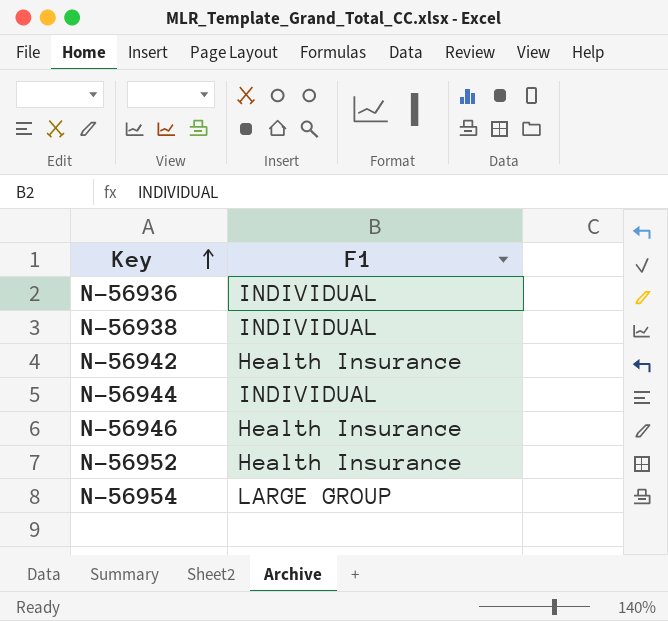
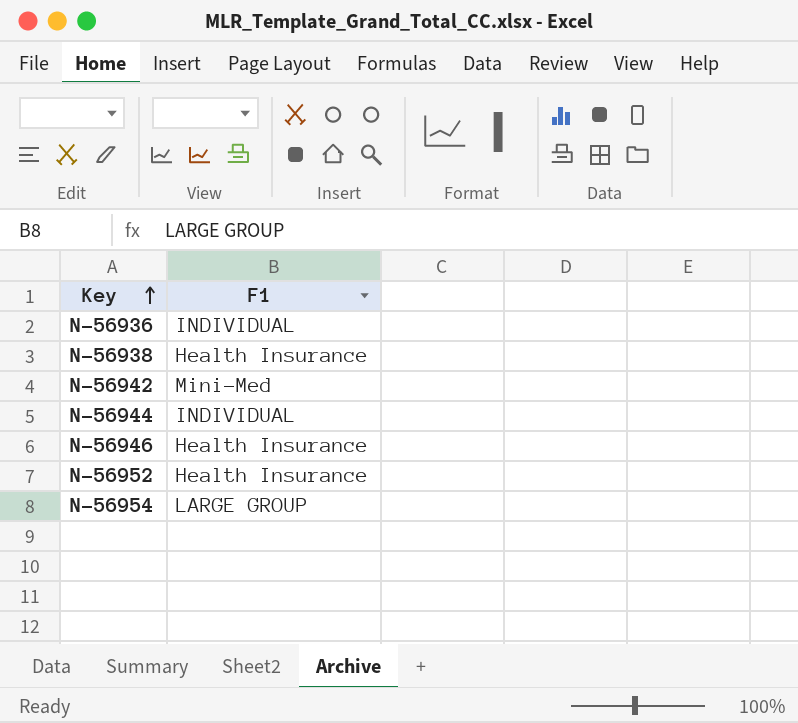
N-56938 | F1: INDIVIDUAL -> Health Insurance
N-56942 | F1: Health Insurance -> Mini-Med

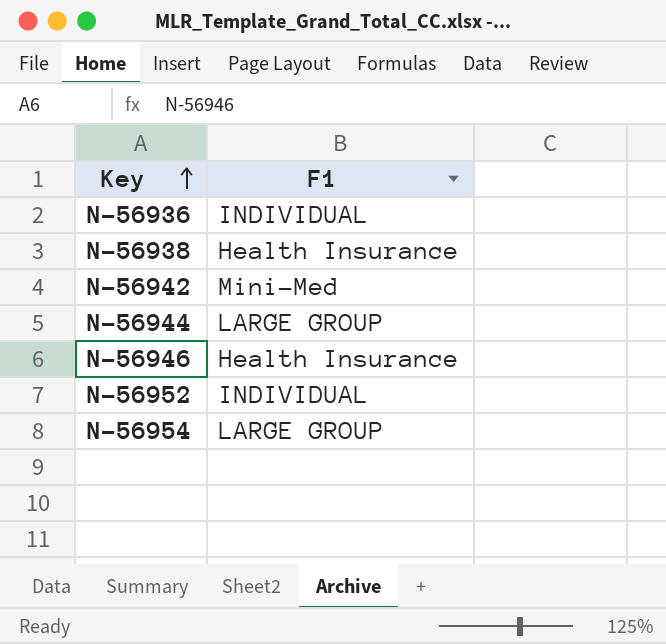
N-56944 | F1: INDIVIDUAL -> LARGE GROUP
N-56952 | F1: Health Insurance -> INDIVIDUAL

